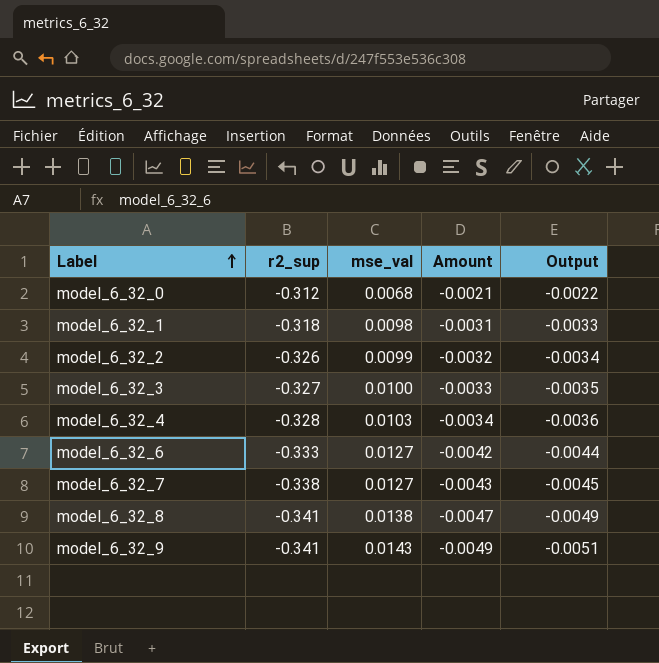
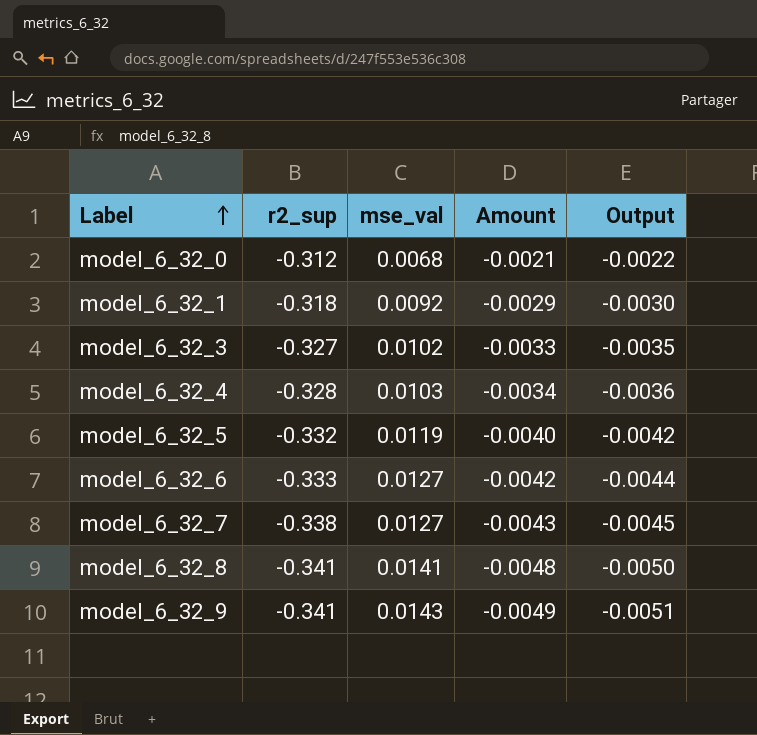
row model_6_32_2: -0.326 | 0.0099 | -0.0032 | -0.0034 -> none
model_6_32_1 | mse_val: 0.0098 -> 0.0092
model_6_32_1 | Amount: -0.0031 -> -0.0029
model_6_32_1 | Output: -0.0033 -> -0.0030
model_6_32_3 | mse_val: 0.0100 -> 0.0102
row model_6_32_5: none -> -0.332 | 0.0119 | -0.0040 | -0.0042
model_6_32_8 | mse_val: 0.0138 -> 0.0141
model_6_32_8 | Amount: -0.0047 -> -0.0048
model_6_32_8 | Output: -0.0049 -> -0.0050

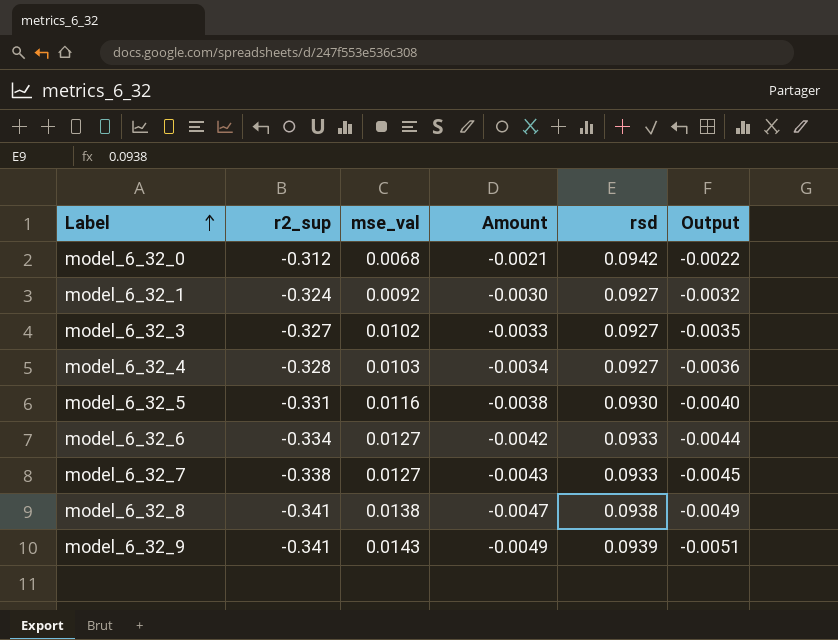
column rsd | position: none -> 5
model_6_32_1 | r2_sup: -0.318 -> -0.324
model_6_32_1 | Amount: -0.0029 -> -0.0030
model_6_32_1 | Output: -0.0030 -> -0.0032
model_6_32_5 | r2_sup: -0.332 -> -0.331
model_6_32_5 | mse_val: 0.0119 -> 0.0116
model_6_32_5 | Amount: -0.0040 -> -0.0038
model_6_32_5 | Output: -0.0042 -> -0.0040
model_6_32_6 | r2_sup: -0.333 -> -0.334
model_6_32_8 | mse_val: 0.0141 -> 0.0138
model_6_32_8 | Amount: -0.0048 -> -0.0047
model_6_32_8 | Output: -0.0050 -> -0.0049

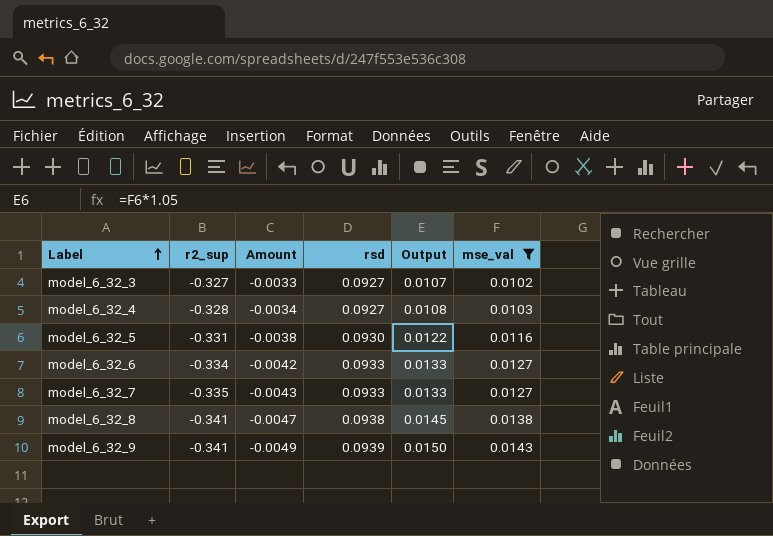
filter: none -> mse_val >= 0.0102
column Output | formula: [Amount] * 1.05 -> [mse_val] * 1.05
column mse_val | position: 3 -> 6
model_6_32_7 | r2_sup: -0.338 -> -0.335

